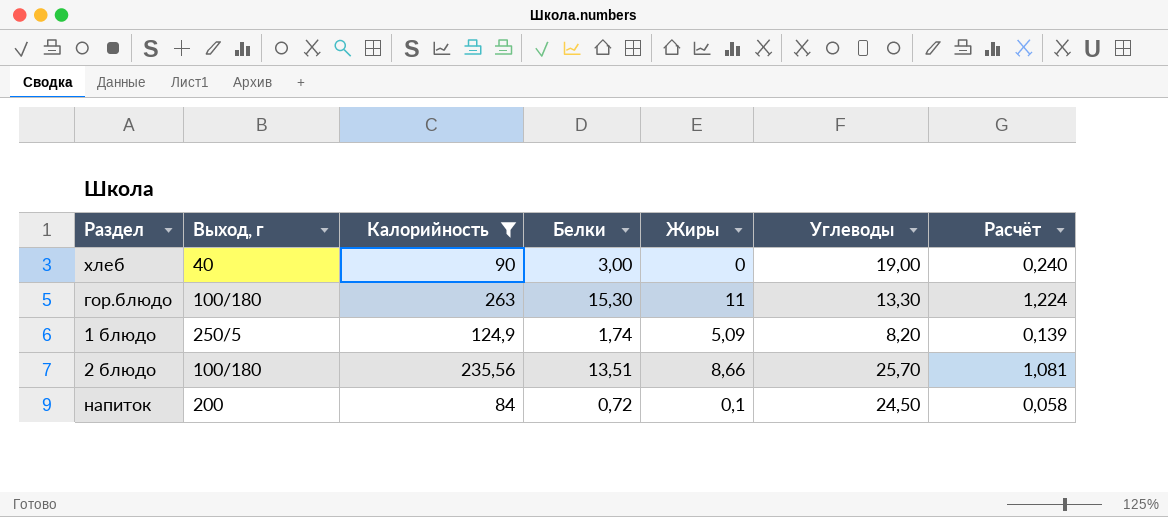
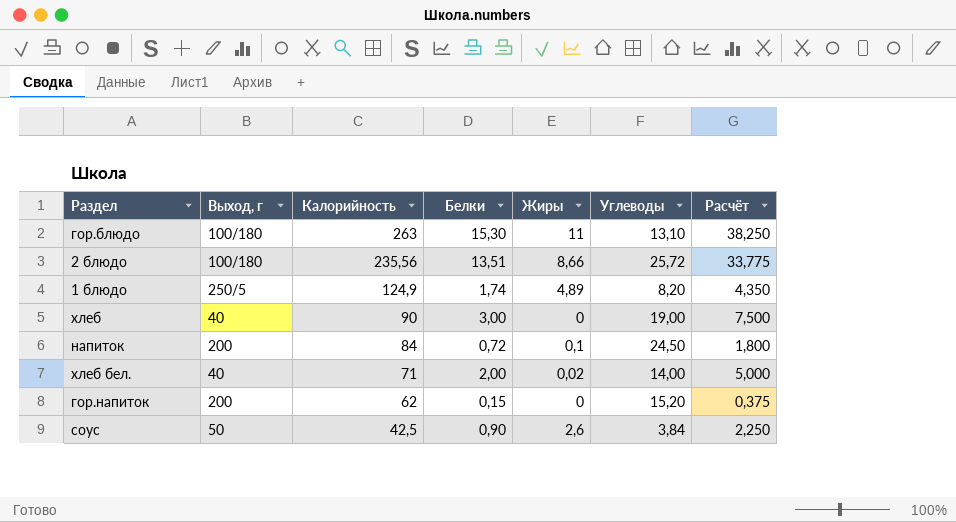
filter: Калорийность >= 84 -> none
row order: none -> Калорийность descending
column Расчёт | formula: [Белки] * 0,08 -> [Белки] * 2,5
гор.блюдо | Углеводы: 13,30 -> 13,10
2 блюдо | Углеводы: 25,70 -> 25,72
1 блюдо | Жиры: 5,09 -> 4,89

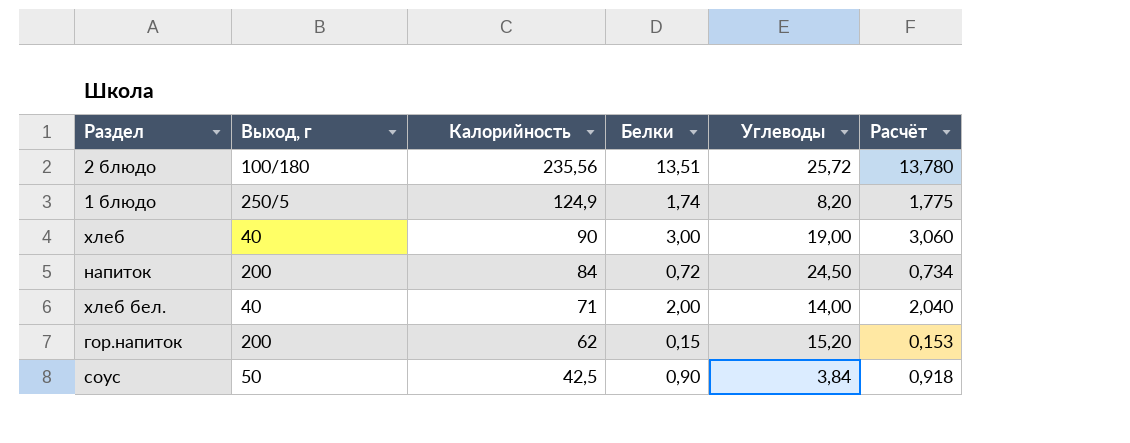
column Жиры | position: 5 -> none
column Расчёт | formula: [Белки] * 2,5 -> [Белки] * 1,02
row гор.блюдо: 100/180 | 263 | 15,30 | 11 | 13,10 | 38,250 -> none

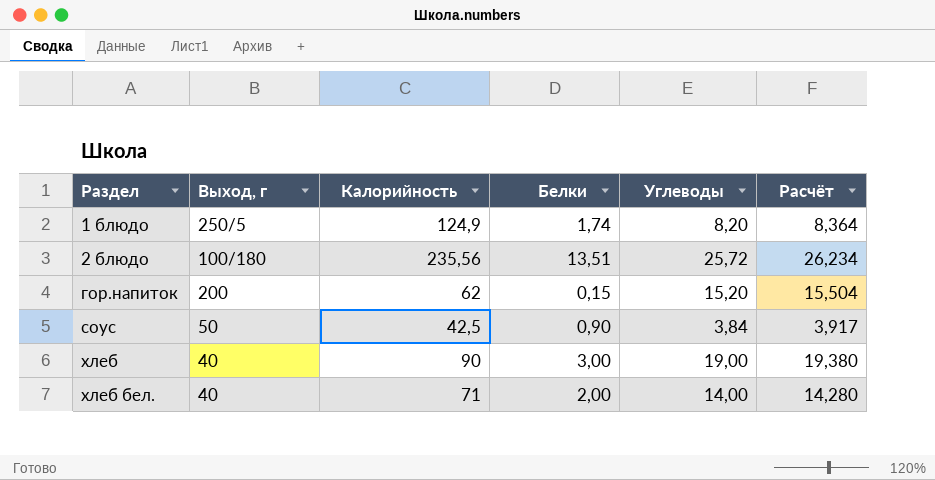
row order: Калорийность descending -> Раздел ascending
column Расчёт | formula: [Белки] * 1,02 -> [Углеводы] * 1,02
row напиток: 200 | 84 | 0,72 | 24,50 | 0,734 -> none

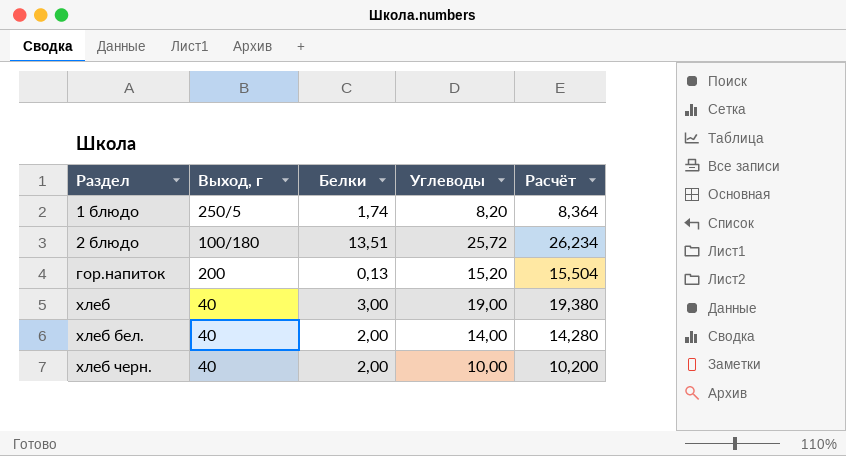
column Калорийность | position: 3 -> none
row соус: 50 | 42,5 | 0,90 | 3,84 | 3,917 -> none
гор.напиток | Белки: 0,15 -> 0,13
row хлеб черн.: none -> 40 | 2,00 | 10,00 | 10,200

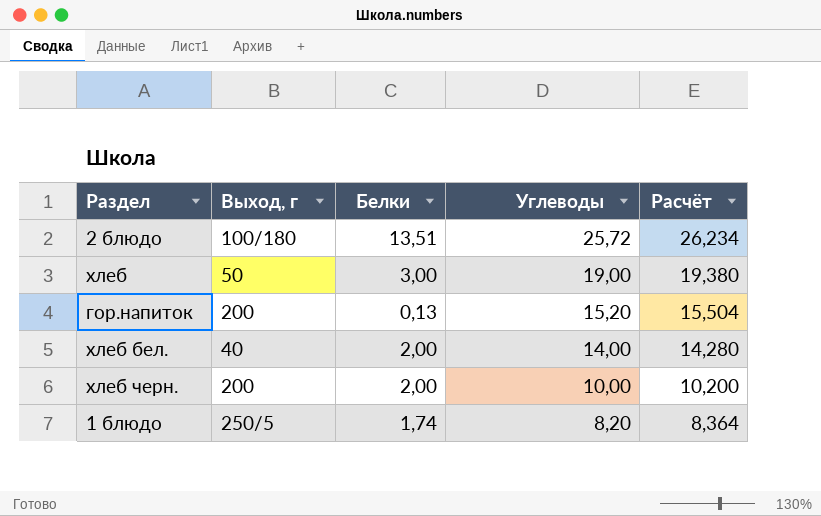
row order: Раздел ascending -> Углеводы descending
хлеб | Выход, г: 40 -> 50
хлеб черн. | Выход, г: 40 -> 200

